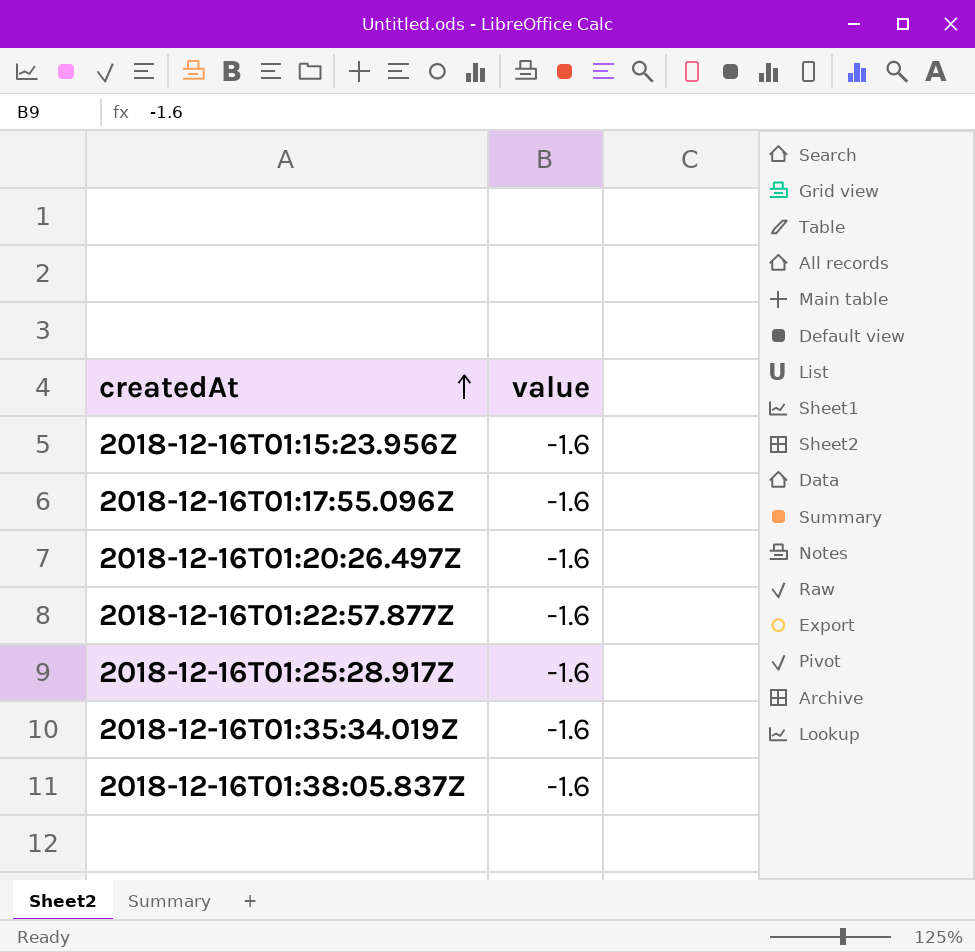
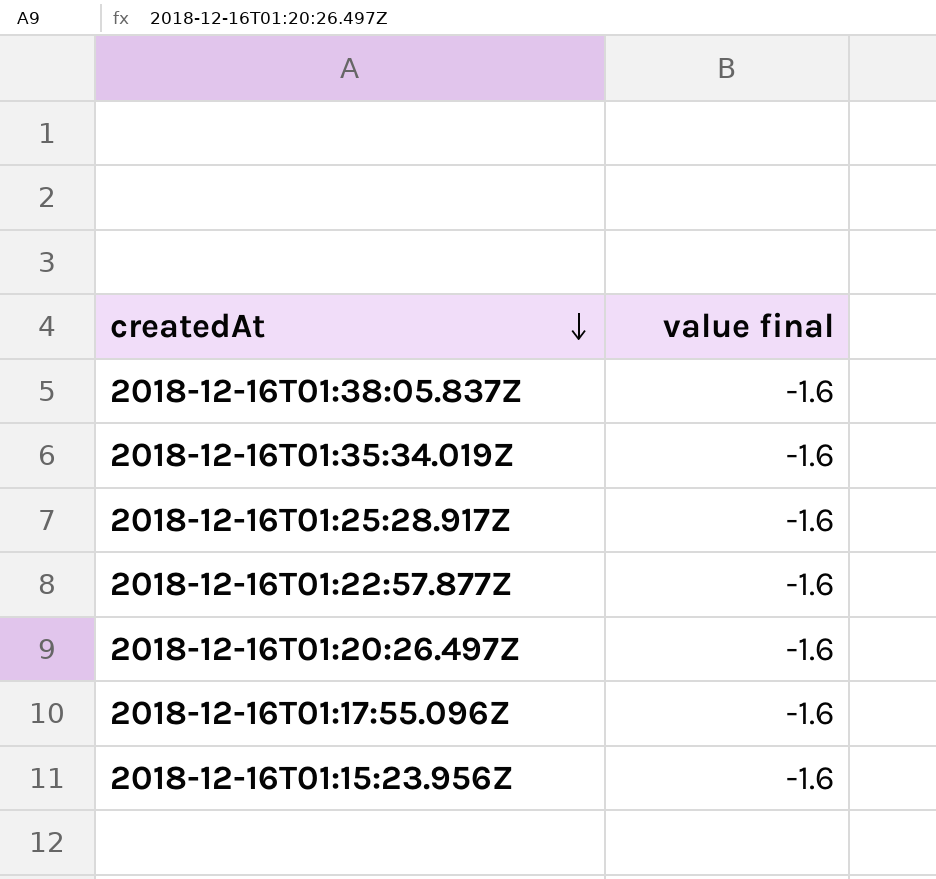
row order: createdAt ascending -> createdAt descending
column name: value -> value final

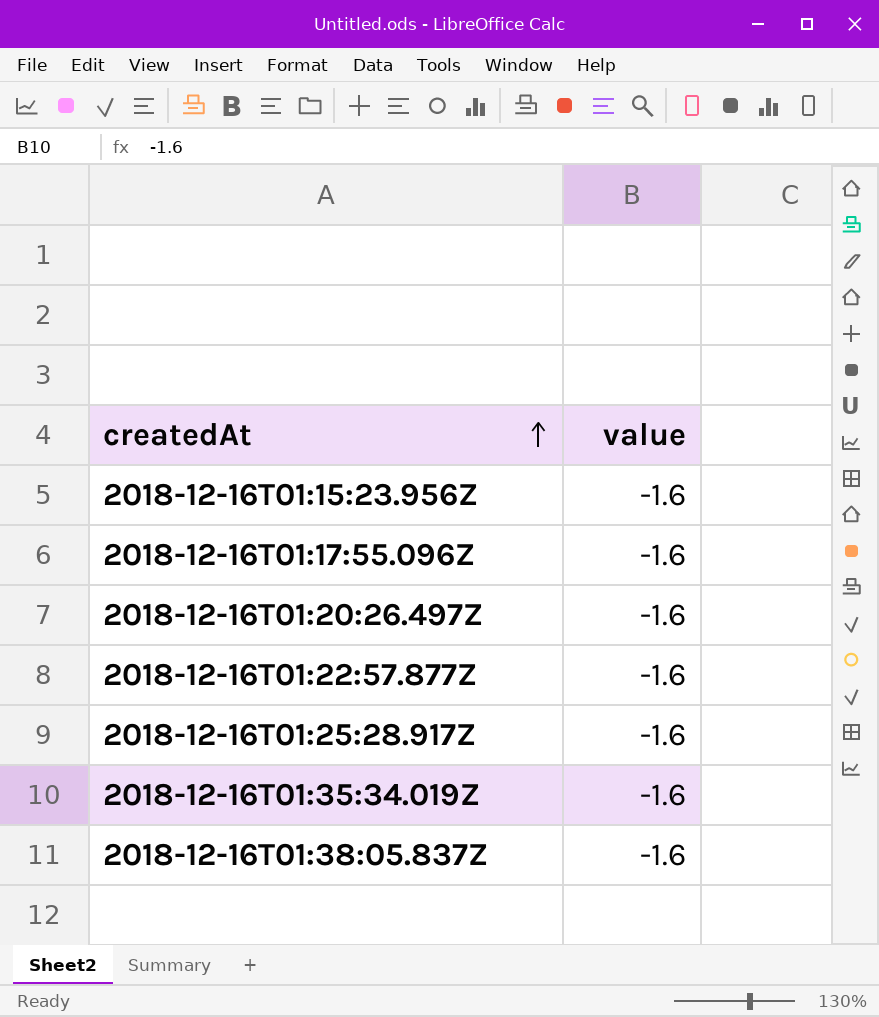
row order: createdAt descending -> createdAt ascending
column name: value final -> value

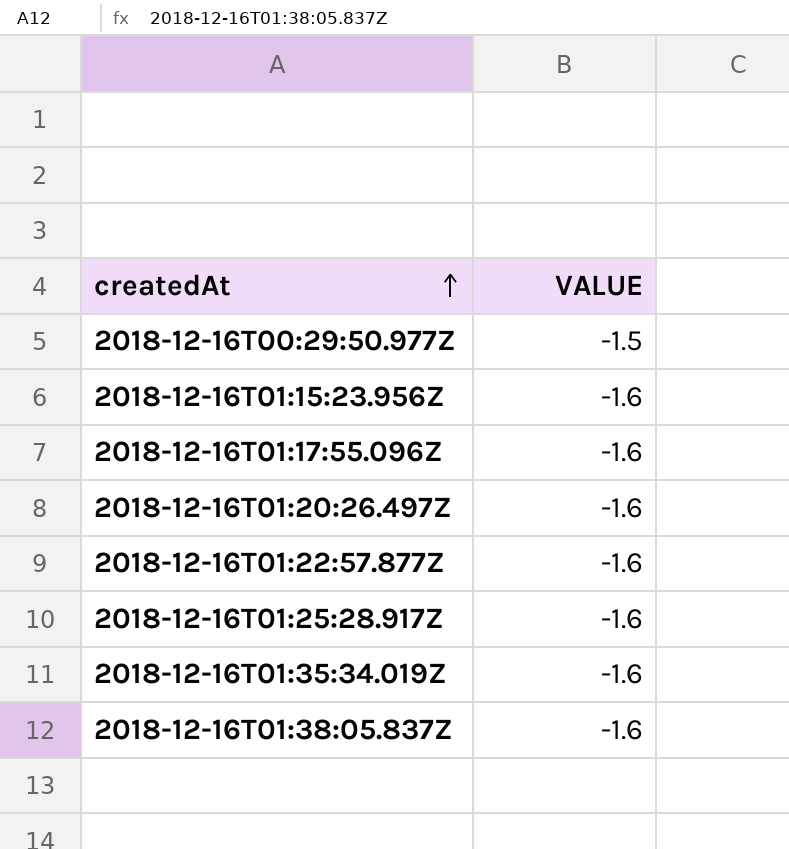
column name: value -> VALUE
row 2018-12-16T00:29:50.977Z: none -> -1.5

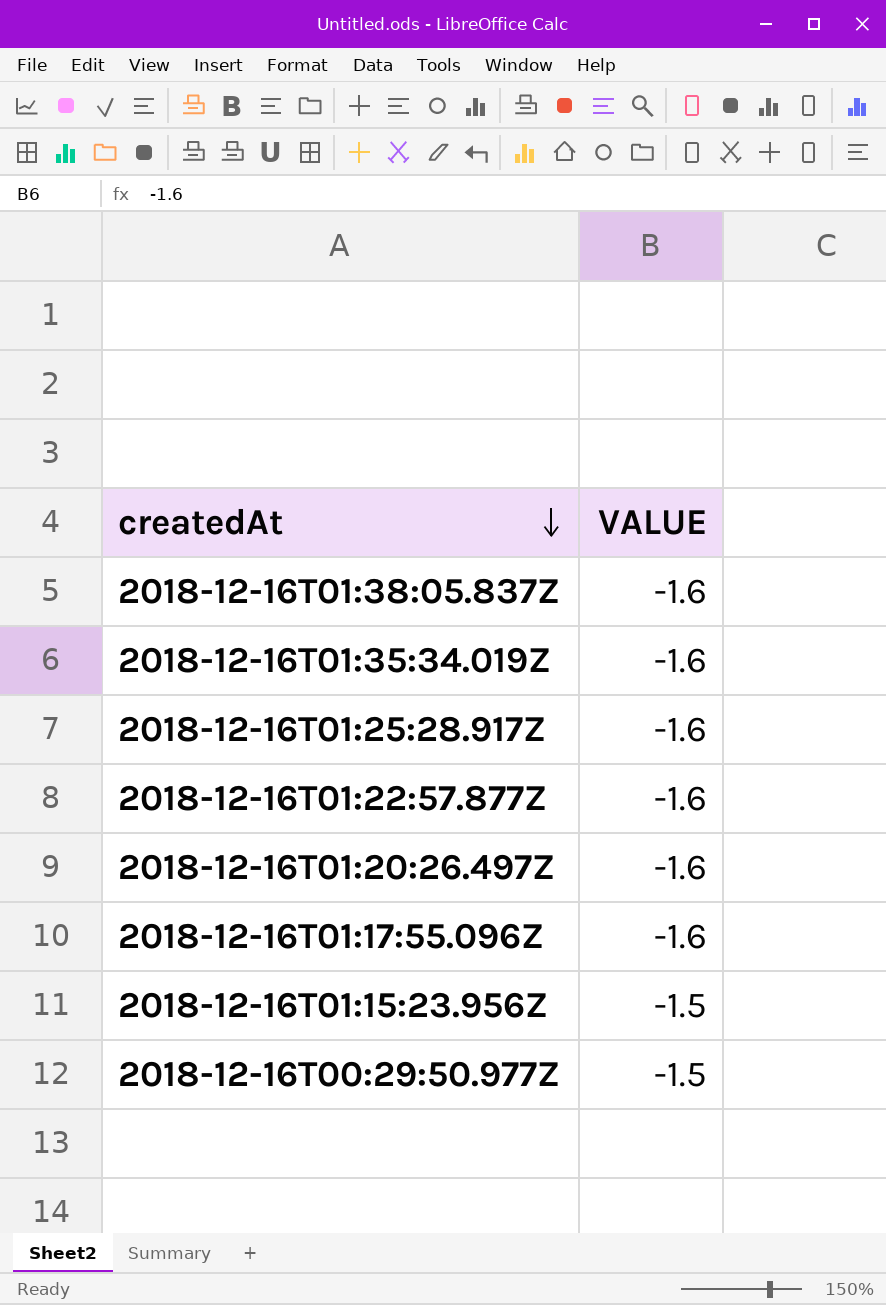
row order: createdAt ascending -> createdAt descending
2018-12-16T01:15:23.956Z | VALUE: -1.6 -> -1.5

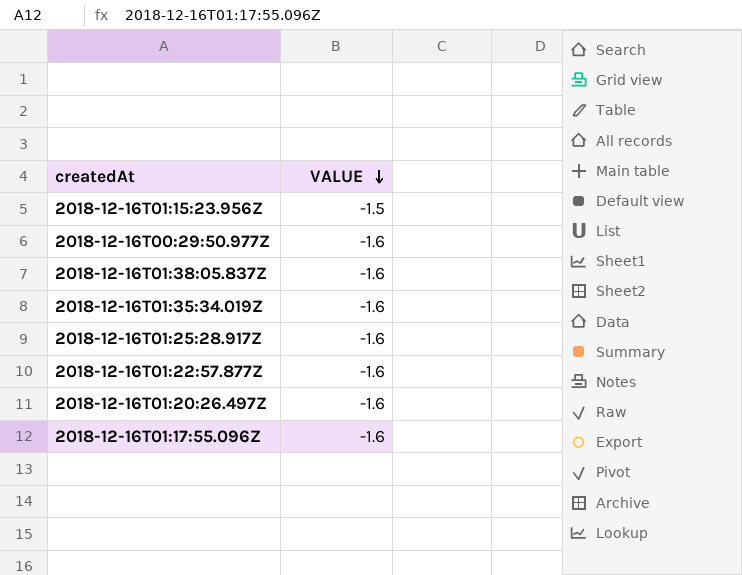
row order: createdAt descending -> VALUE descending
2018-12-16T00:29:50.977Z | VALUE: -1.5 -> -1.6

